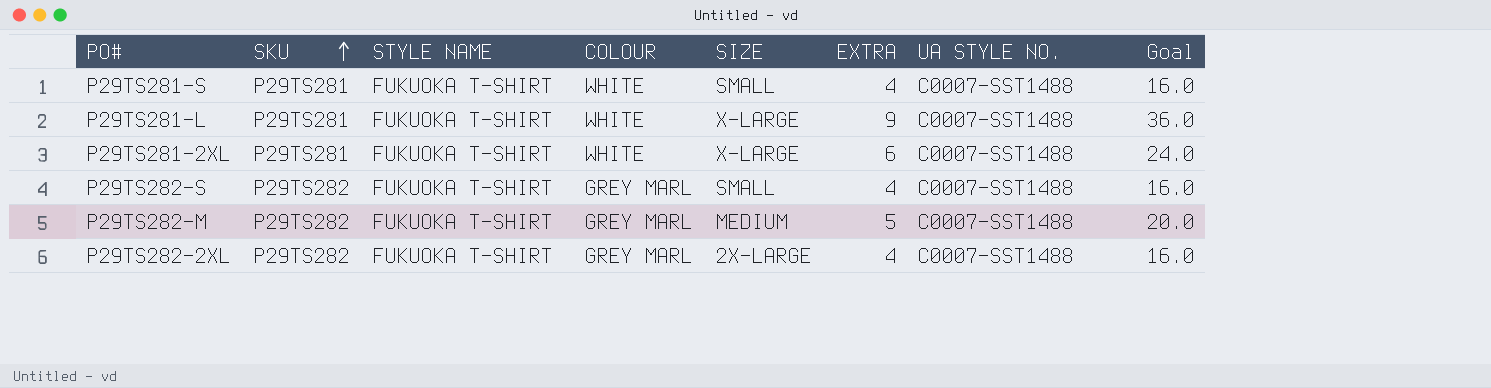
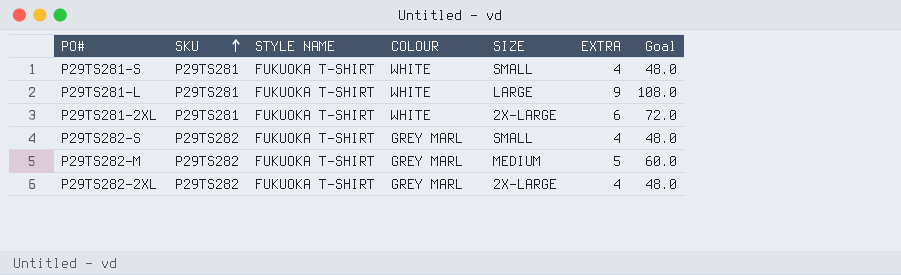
column UA STYLE NO. | position: 7 -> none
column Goal | formula: [EXTRA] * 4 -> [EXTRA] * 12
P29TS281-L | SIZE: X-LARGE -> LARGE
P29TS281-2XL | SIZE: X-LARGE -> 2X-LARGE

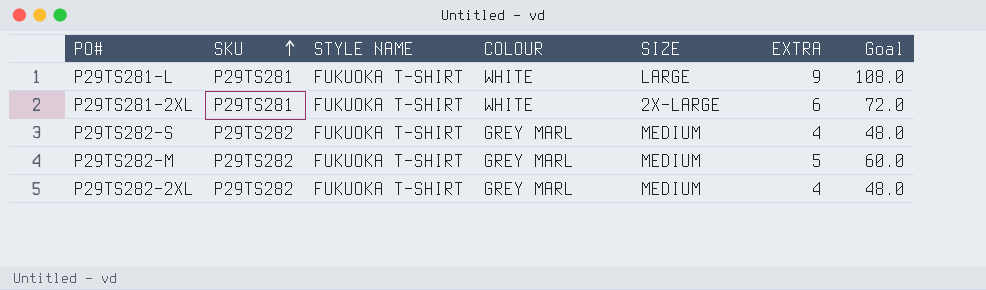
row P29TS281-S: P29TS281 | FUKUOKA T-SHIRT | WHITE | SMALL | 4 | 48.0 -> none
P29TS282-S | SIZE: SMALL -> MEDIUM
P29TS282-2XL | SIZE: 2X-LARGE -> MEDIUM

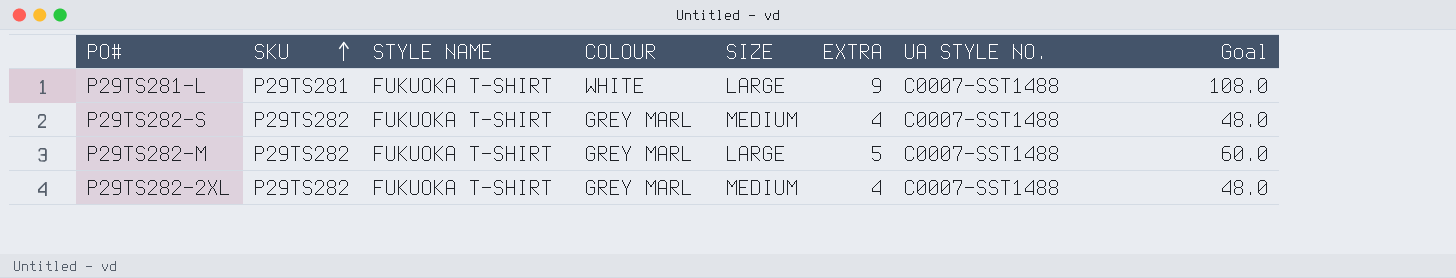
column UA STYLE NO. | position: none -> 7
row P29TS281-2XL: P29TS281 | FUKUOKA T-SHIRT | WHITE | 2X-LARGE | 6 | 72.0 -> none
P29TS282-M | SIZE: MEDIUM -> LARGE

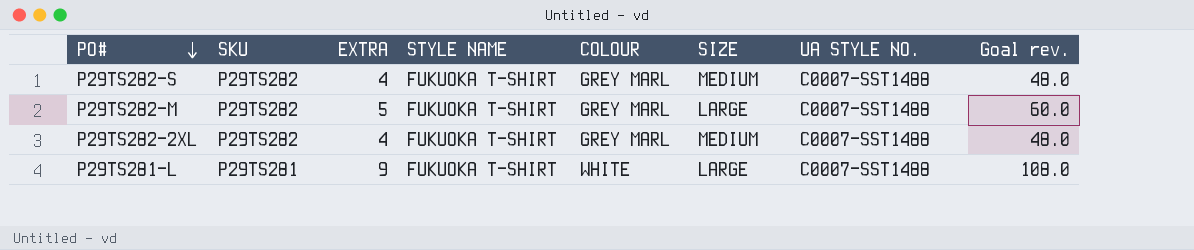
row order: SKU ascending -> PO# descending
column EXTRA | position: 6 -> 3
column name: Goal -> Goal rev.

